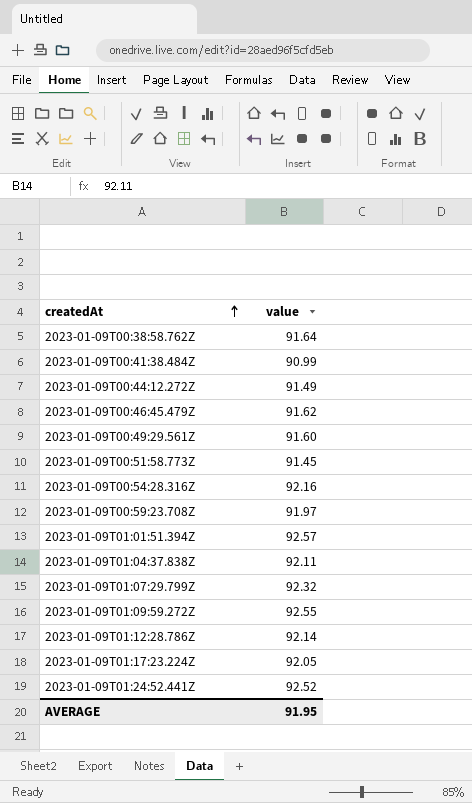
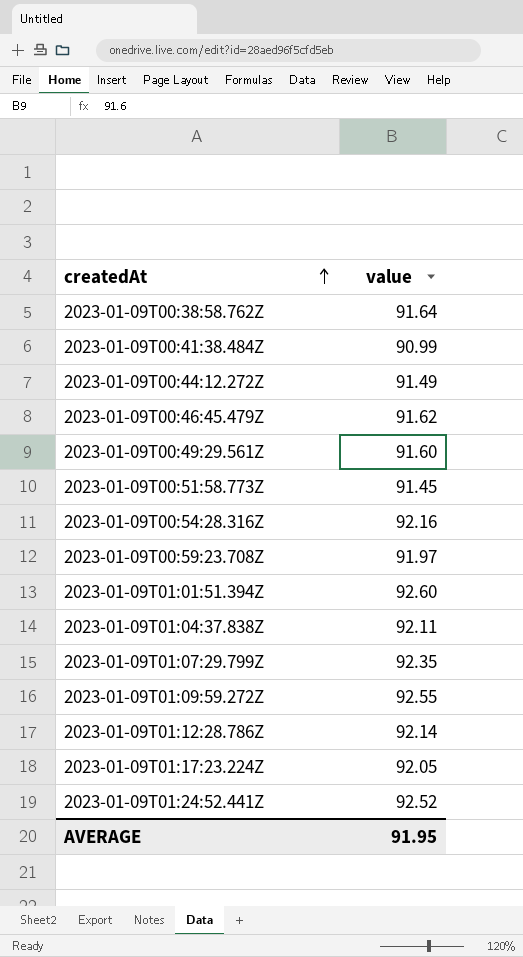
2023-01-09T01:01:51.394Z | value: 92.57 -> 92.60
2023-01-09T01:07:29.799Z | value: 92.32 -> 92.35

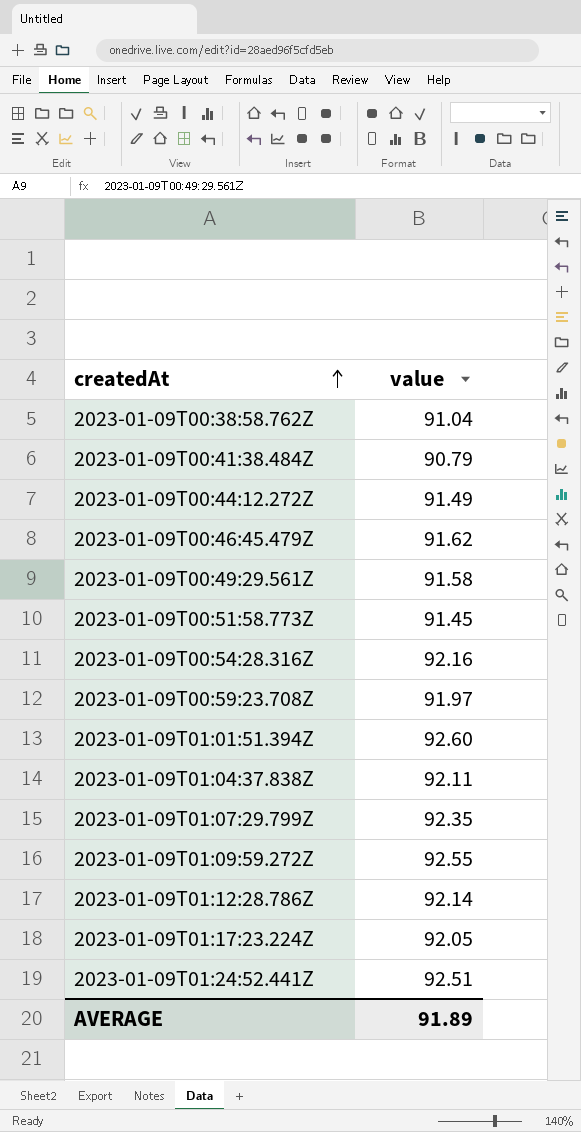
2023-01-09T00:38:58.762Z | value: 91.64 -> 91.04
2023-01-09T00:41:38.484Z | value: 90.99 -> 90.79
2023-01-09T00:49:29.561Z | value: 91.60 -> 91.58
2023-01-09T01:24:52.441Z | value: 92.52 -> 92.51
AVERAGE | value: 91.95 -> 91.89

